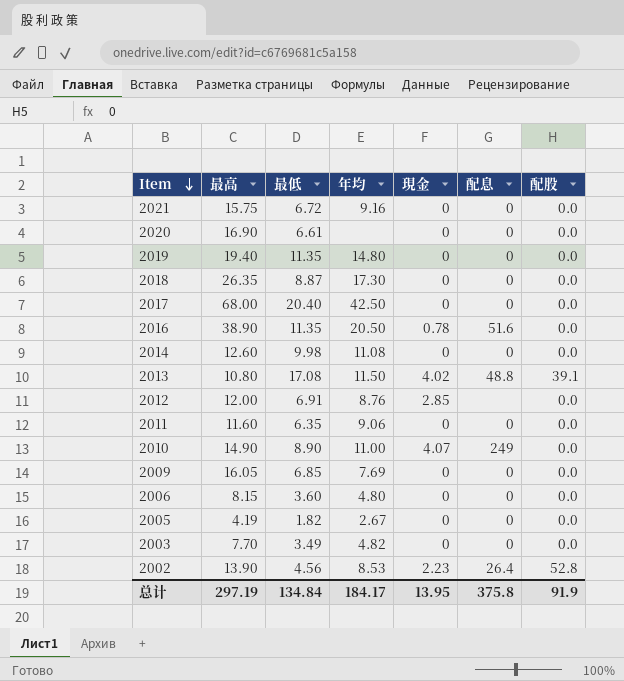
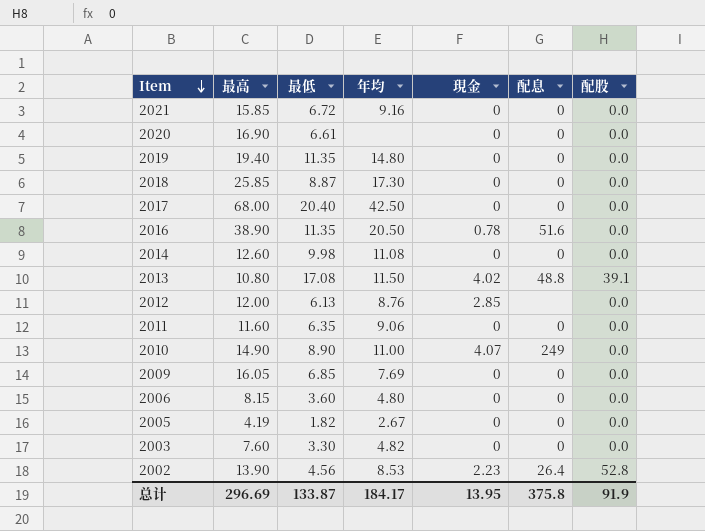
2021 | 最高: 15.75 -> 15.85
2018 | 最高: 26.35 -> 25.85
2012 | 最低: 6.91 -> 6.13
2003 | 最高: 7.70 -> 7.60
2003 | 最低: 3.49 -> 3.30
总计 | 最高: 297.19 -> 296.69
总计 | 最低: 134.84 -> 133.87

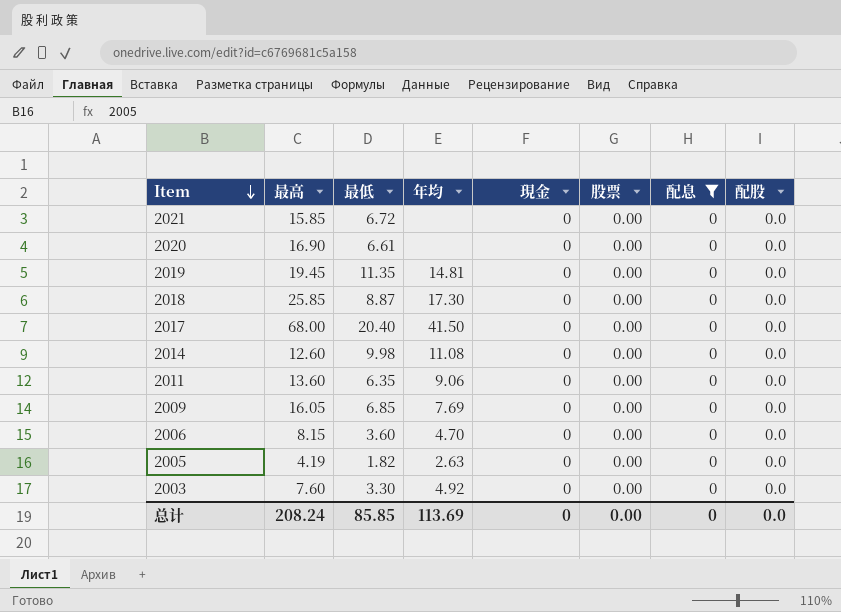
filter: none -> 配息 = 0
column 股票 | position: none -> 6
2021 | 年均: 9.16 -> none
2019 | 最高: 19.40 -> 19.45
2019 | 年均: 14.80 -> 14.81
2017 | 年均: 42.50 -> 41.50
2011 | 最高: 11.60 -> 13.60
2006 | 年均: 4.80 -> 4.70
2005 | 年均: 2.67 -> 2.63
2003 | 年均: 4.82 -> 4.92
总计 | 最高: 296.69 -> 208.24
总计 | 最低: 133.87 -> 85.85
总计 | 年均: 184.17 -> 113.69
总计 | 現金: 13.95 -> 0
总计 | 配息: 375.8 -> 0
总计 | 配股: 91.9 -> 0.0

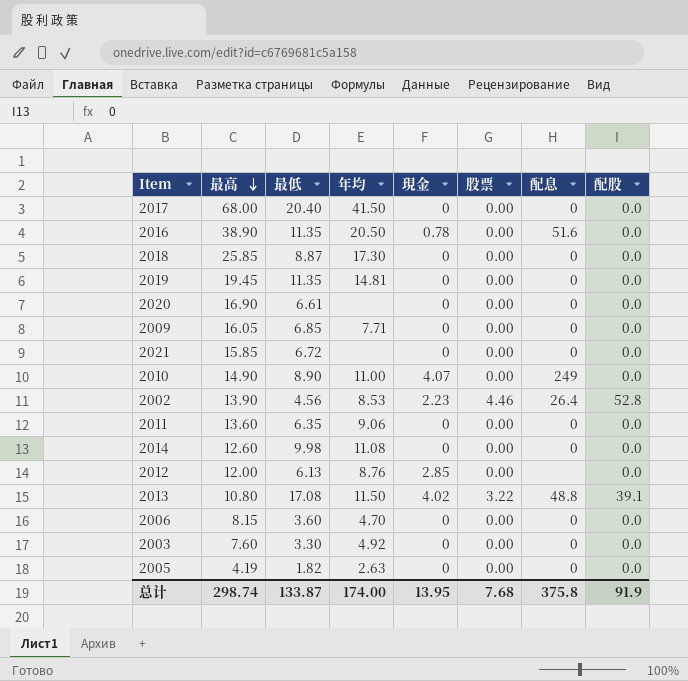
filter: 配息 = 0 -> none
row order: Item descending -> 最高 descending
2009 | 年均: 7.69 -> 7.71
总计 | 最高: 208.24 -> 298.74
总计 | 最低: 85.85 -> 133.87
总计 | 年均: 113.69 -> 174.00
总计 | 現金: 0 -> 13.95
总计 | 股票: 0.00 -> 7.68
总计 | 配息: 0 -> 375.8
总计 | 配股: 0.0 -> 91.9

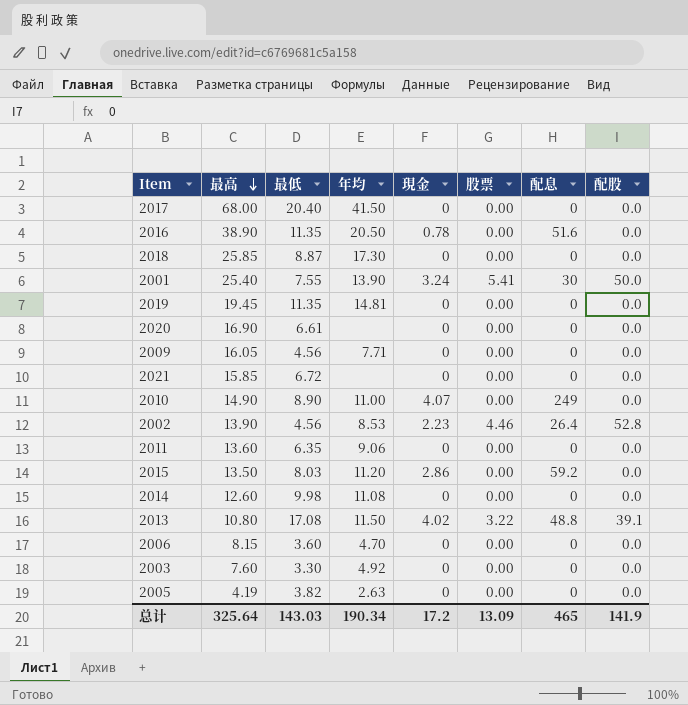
row 2012: 12.00 | 6.13 | 8.76 | 2.85 | 0.00 | none | 0.0 -> none
row 2001: none -> 25.40 | 7.55 | 13.90 | 3.24 | 5.41 | 30 | 50.0
2009 | 最低: 6.85 -> 4.56
row 2015: none -> 13.50 | 8.03 | 11.20 | 2.86 | 0.00 | 59.2 | 0.0
2005 | 最低: 1.82 -> 3.82
总计 | 最高: 298.74 -> 325.64
总计 | 最低: 133.87 -> 143.03
总计 | 年均: 174.00 -> 190.34
总计 | 現金: 13.95 -> 17.2
总计 | 股票: 7.68 -> 13.09
总计 | 配息: 375.8 -> 465
总计 | 配股: 91.9 -> 141.9

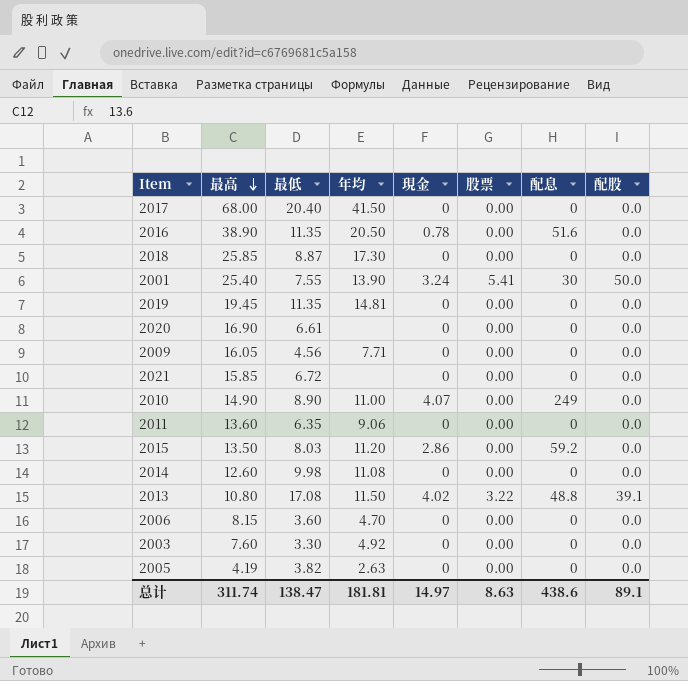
row 2002: 13.90 | 4.56 | 8.53 | 2.23 | 4.46 | 26.4 | 52.8 -> none
总计 | 最高: 325.64 -> 311.74
总计 | 最低: 143.03 -> 138.47
总计 | 年均: 190.34 -> 181.81
总计 | 現金: 17.2 -> 14.97
总计 | 股票: 13.09 -> 8.63
总计 | 配息: 465 -> 438.6
总计 | 配股: 141.9 -> 89.1

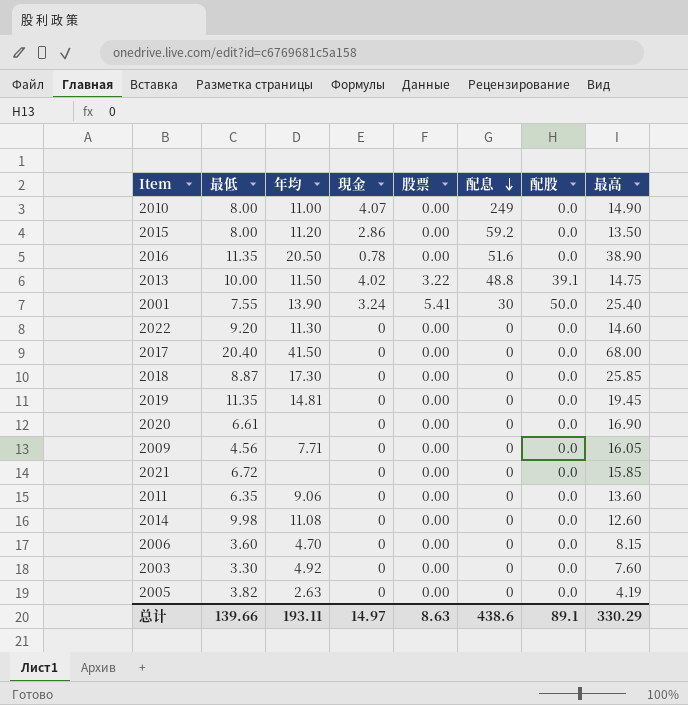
row order: 最高 descending -> 配息 descending
column 最高 | position: 2 -> 8
2010 | 最低: 8.90 -> 8.00
2015 | 最低: 8.03 -> 8.00
2013 | 最低: 17.08 -> 10.00
2013 | 最高: 10.80 -> 14.75
row 2022: none -> 9.20 | 11.30 | 0 | 0.00 | 0 | 0.0 | 14.60
总计 | 最低: 138.47 -> 139.66
总计 | 年均: 181.81 -> 193.11
总计 | 最高: 311.74 -> 330.29

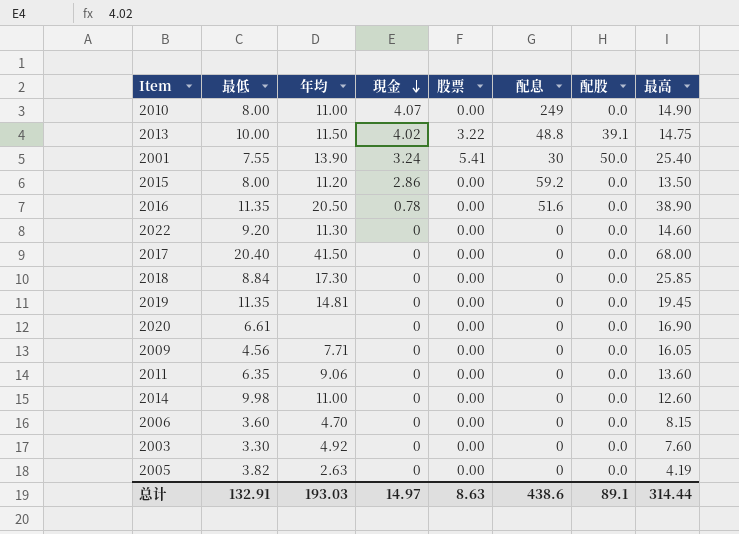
row order: 配息 descending -> 現金 descending
row 2021: 6.72 | none | 0 | 0.00 | 0 | 0.0 | 15.85 -> none
2018 | 最低: 8.87 -> 8.84
2014 | 年均: 11.08 -> 11.00
总计 | 最低: 139.66 -> 132.91
总计 | 年均: 193.11 -> 193.03
总计 | 最高: 330.29 -> 314.44

